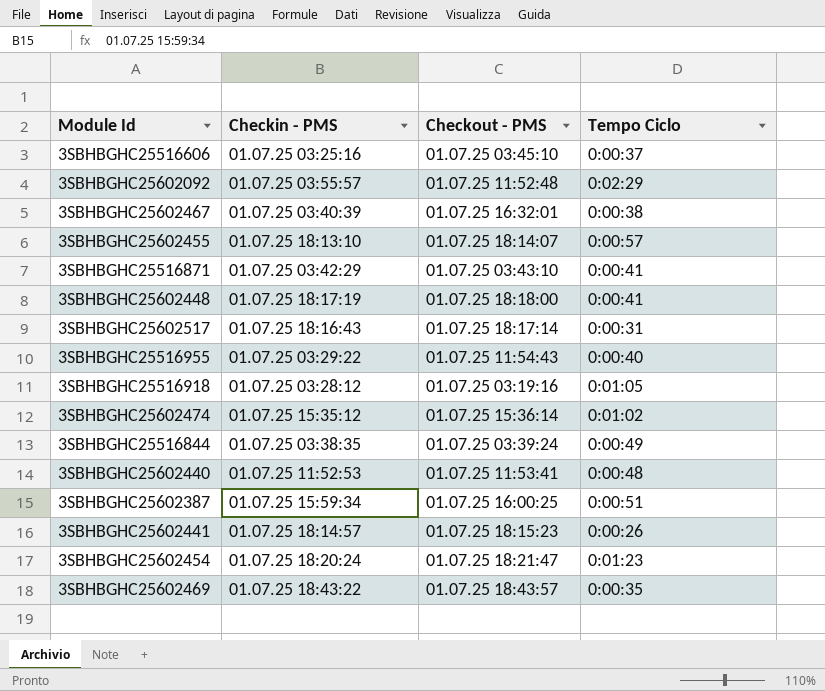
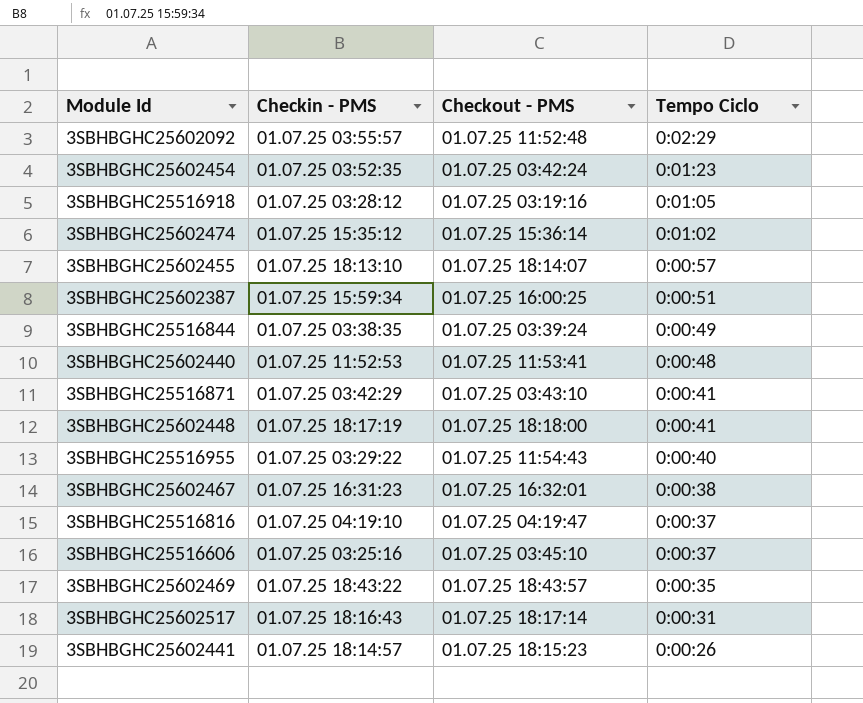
row order: none -> Tempo Ciclo descending
3SBHBGHC25602454 | Checkin - PMS: 01.07.25 18:20:24 -> 01.07.25 03:52:35
3SBHBGHC25602454 | Checkout - PMS: 01.07.25 18:21:47 -> 01.07.25 03:42:24
3SBHBGHC25602467 | Checkin - PMS: 01.07.25 03:40:39 -> 01.07.25 16:31:23
row 3SBHBGHC25516816: none -> 01.07.25 04:19:10 | 01.07.25 04:19:47 | 0:00:37

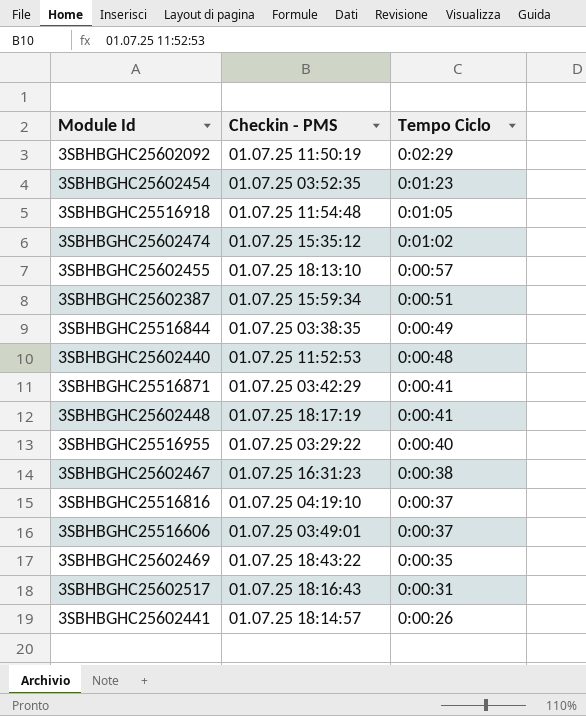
column Checkout - PMS | position: 3 -> none
3SBHBGHC25602092 | Checkin - PMS: 01.07.25 03:55:57 -> 01.07.25 11:50:19
3SBHBGHC25516918 | Checkin - PMS: 01.07.25 03:28:12 -> 01.07.25 11:54:48
3SBHBGHC25516606 | Checkin - PMS: 01.07.25 03:25:16 -> 01.07.25 03:49:01

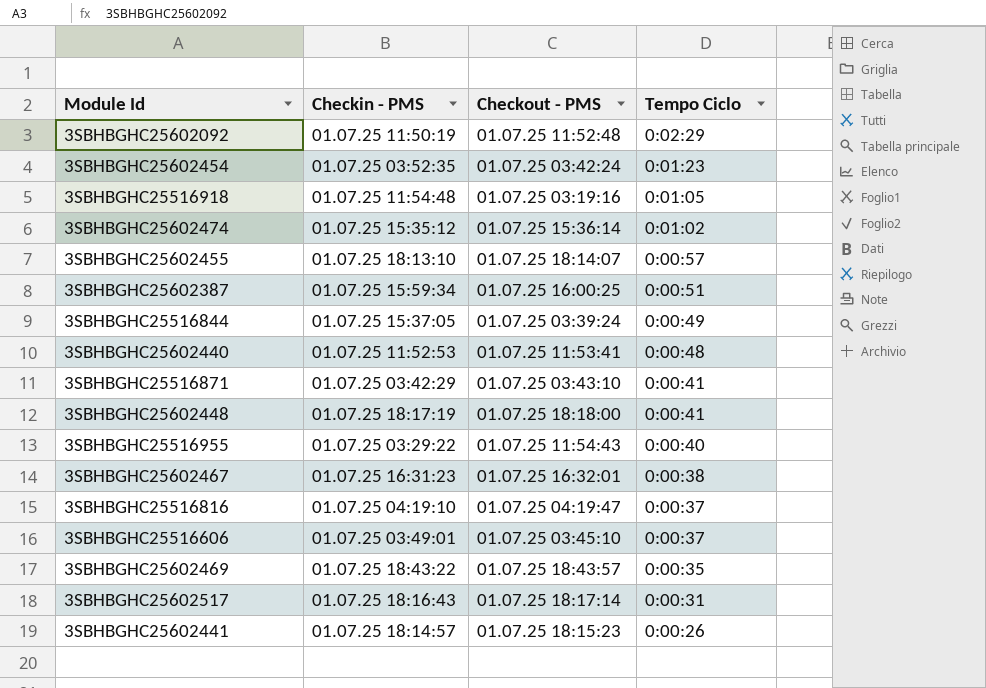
column Checkout - PMS | position: none -> 3
3SBHBGHC25516844 | Checkin - PMS: 01.07.25 03:38:35 -> 01.07.25 15:37:05

